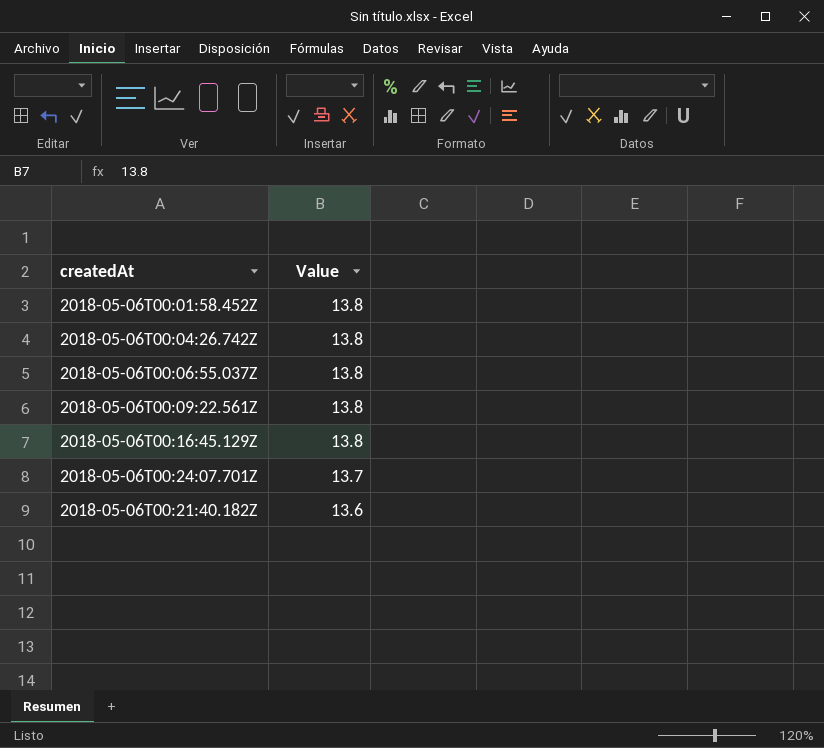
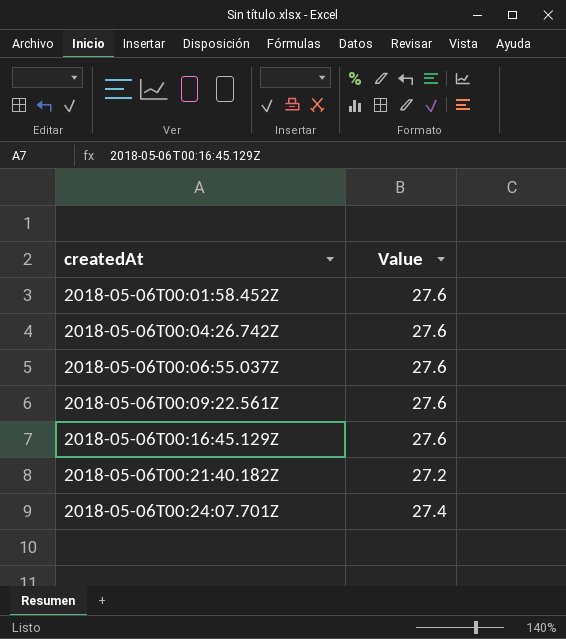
row order: Value descending -> createdAt ascending
2018-05-06T00:01:58.452Z | Value: 13.8 -> 27.6
2018-05-06T00:04:26.742Z | Value: 13.8 -> 27.6
2018-05-06T00:06:55.037Z | Value: 13.8 -> 27.6
2018-05-06T00:09:22.561Z | Value: 13.8 -> 27.6
2018-05-06T00:16:45.129Z | Value: 13.8 -> 27.6
2018-05-06T00:21:40.182Z | Value: 13.6 -> 27.2
2018-05-06T00:24:07.701Z | Value: 13.7 -> 27.4

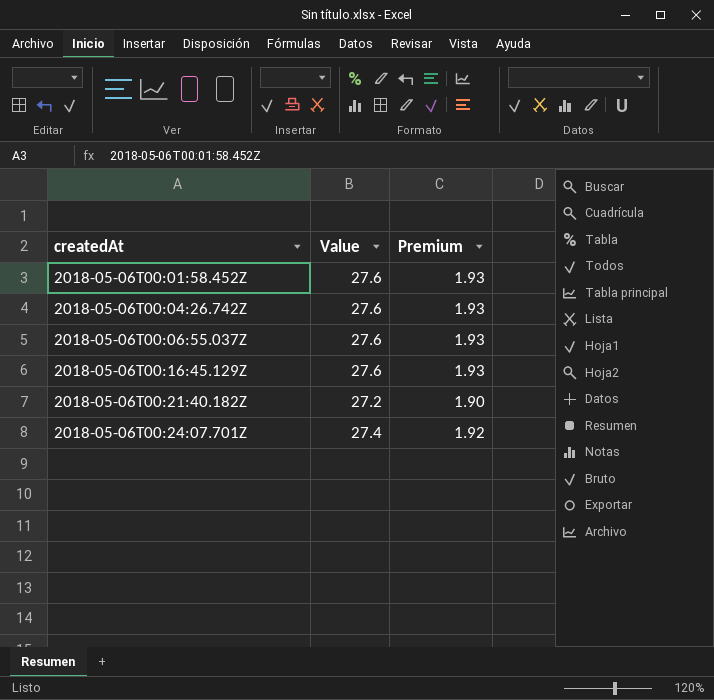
column Premium | formula: none -> [Value] * 0.07
row 2018-05-06T00:09:22.561Z: 27.6 -> none

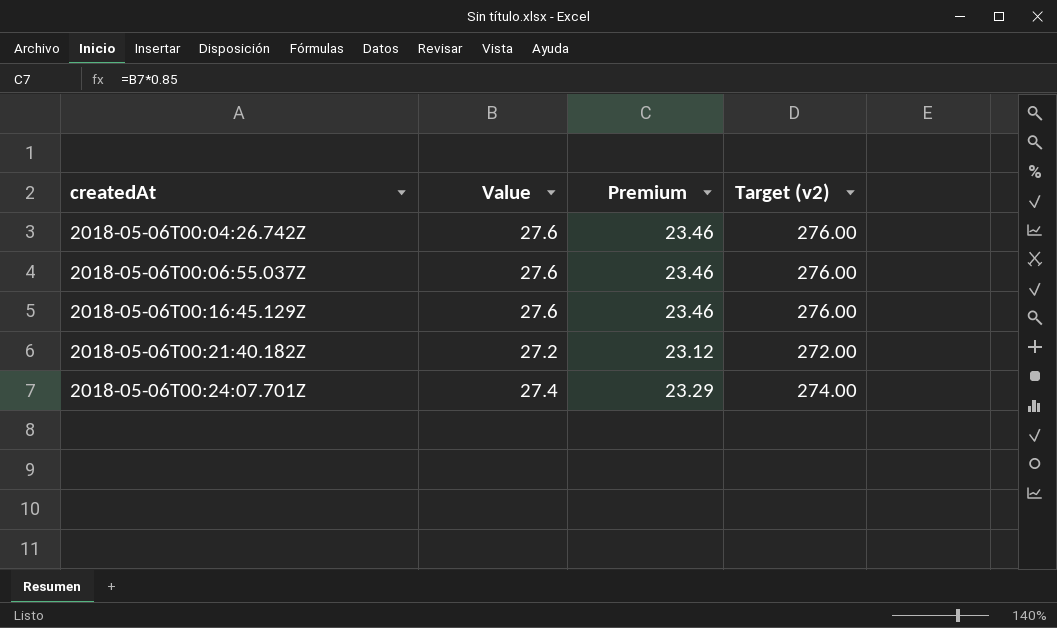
column Premium | formula: [Value] * 0.07 -> [Value] * 0.85
column Target (v2) | formula: none -> [Value] * 10
row 2018-05-06T00:01:58.452Z: 27.6 | 1.93 -> none

